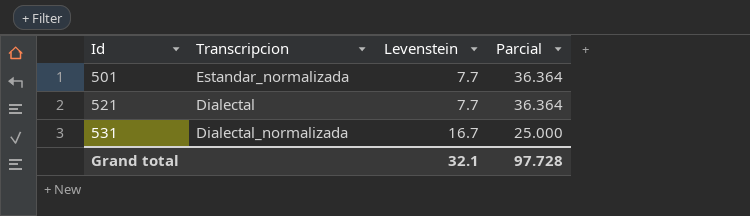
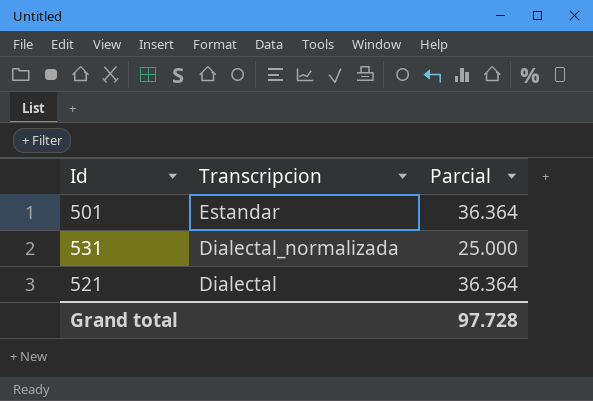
row order: Id ascending -> Transcripcion descending
column Levenstein | position: 3 -> none
501 | Transcripcion: Estandar_normalizada -> Estandar

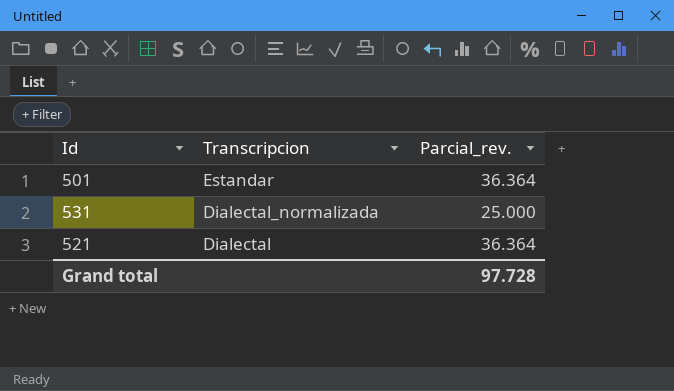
column name: Parcial -> Parcial_rev.

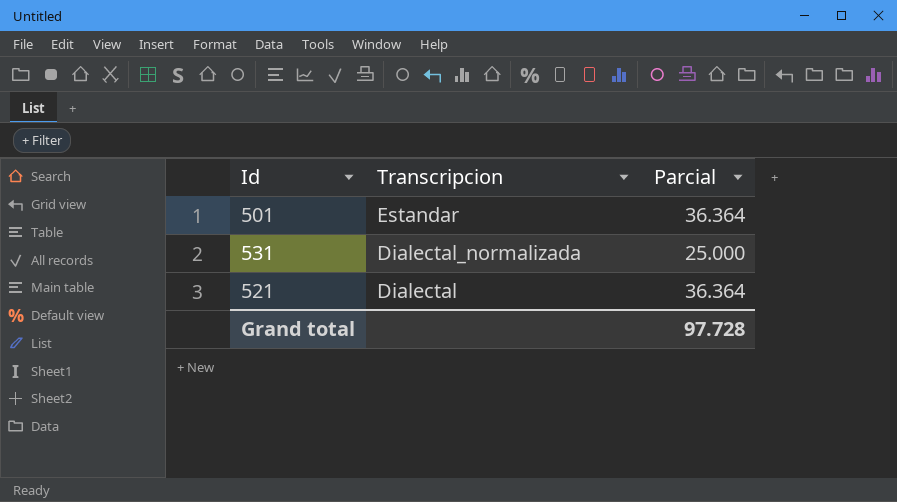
column name: Parcial_rev. -> Parcial

